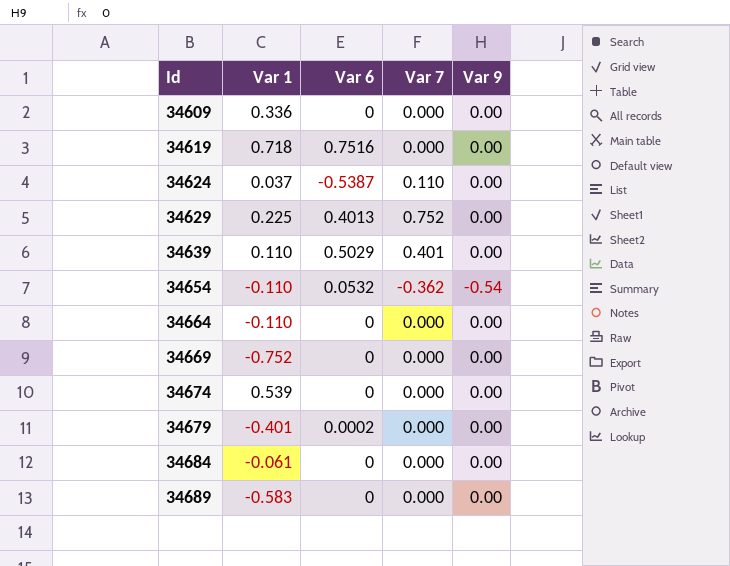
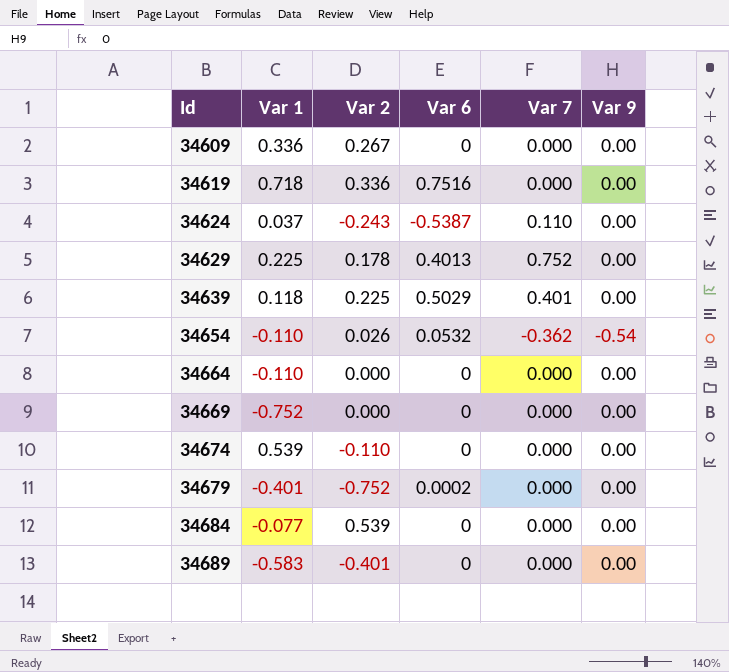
column Var 2 | position: none -> 3
34639 | Var 1: 0.110 -> 0.118
34684 | Var 1: -0.061 -> -0.077

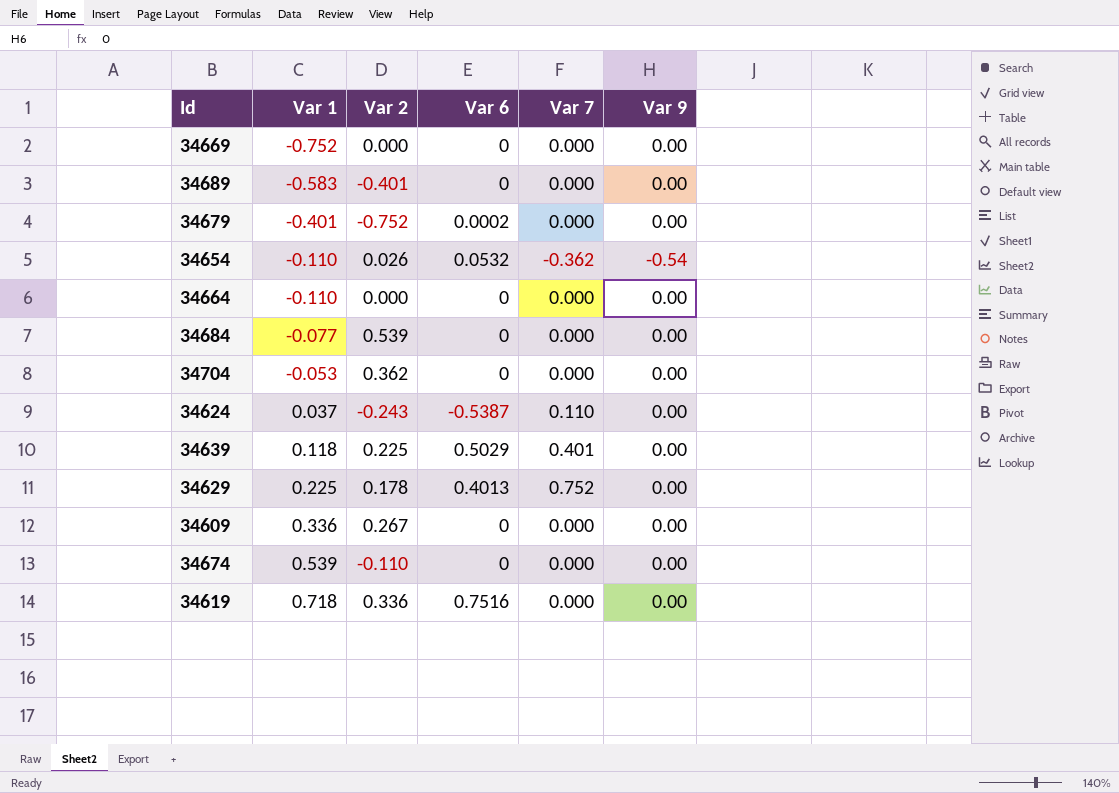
row order: Id ascending -> Var 1 ascending
row 34704: none -> -0.053 | 0.362 | 0 | 0.000 | 0.00

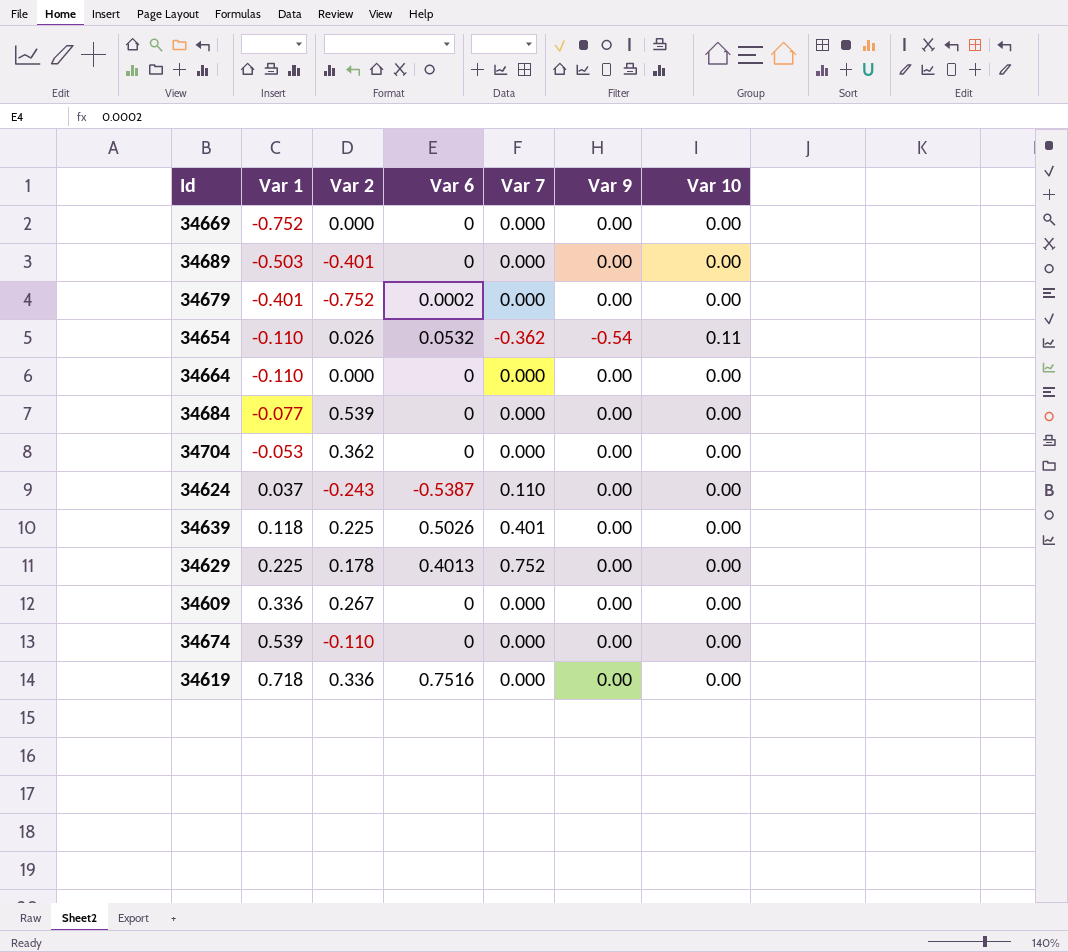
column Var 10 | position: none -> 7
34689 | Var 1: -0.583 -> -0.503
34639 | Var 6: 0.5029 -> 0.5026

